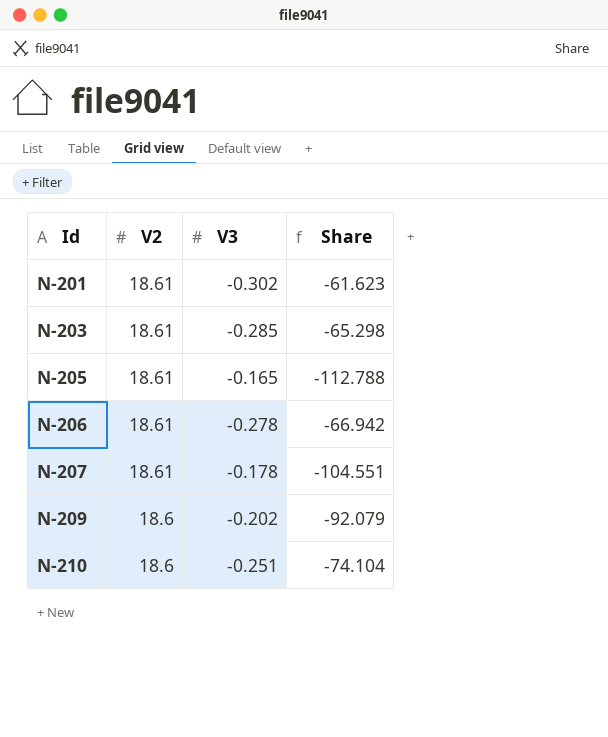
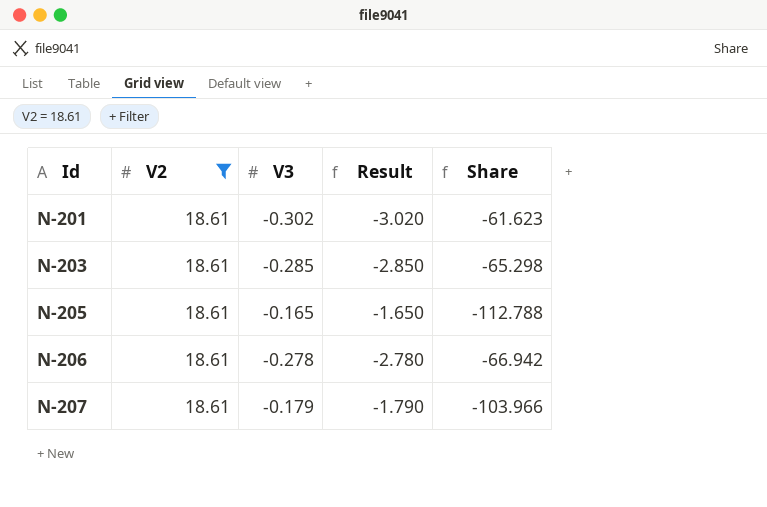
filter: none -> V2 = 18.61
column Result | formula: none -> [V3] * 10
N-207 | V3: -0.178 -> -0.179
N-207 | Share: -104.551 -> -103.966

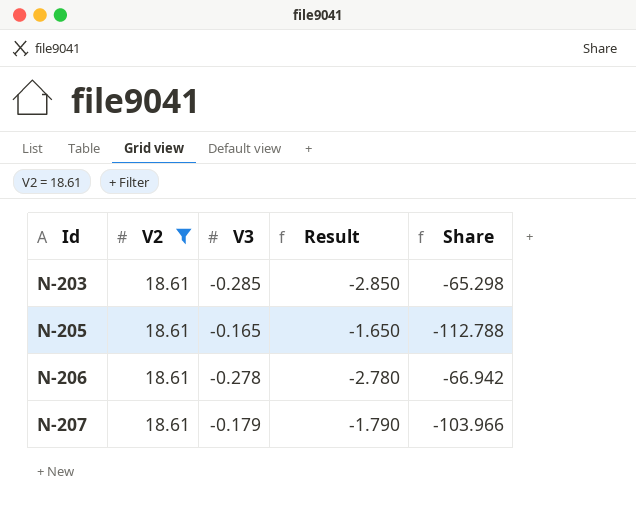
row N-201: 18.61 | -0.302 | -3.020 | -61.623 -> none

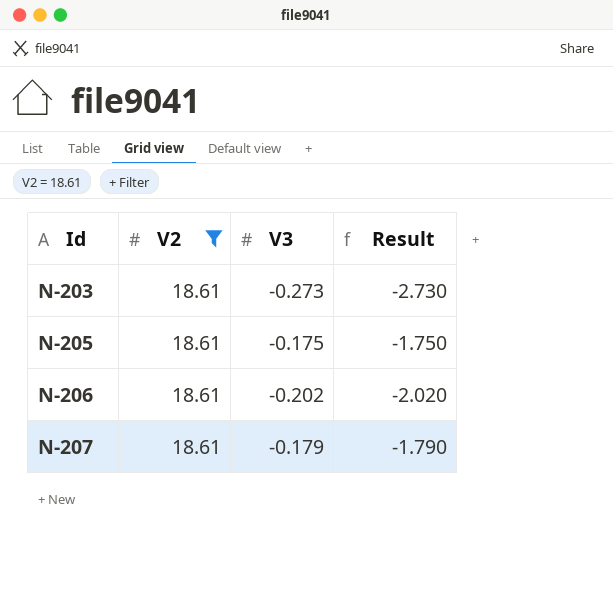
column Share | formula: [V2] / [V3] -> none
N-203 | V3: -0.285 -> -0.273
N-203 | Result: -2.850 -> -2.730
N-205 | V3: -0.165 -> -0.175
N-205 | Result: -1.650 -> -1.750
N-206 | V3: -0.278 -> -0.202
N-206 | Result: -2.780 -> -2.020

